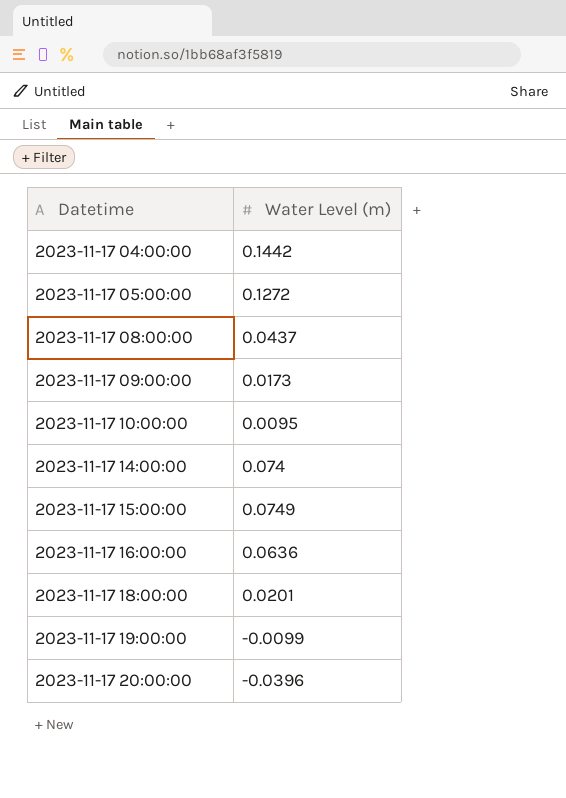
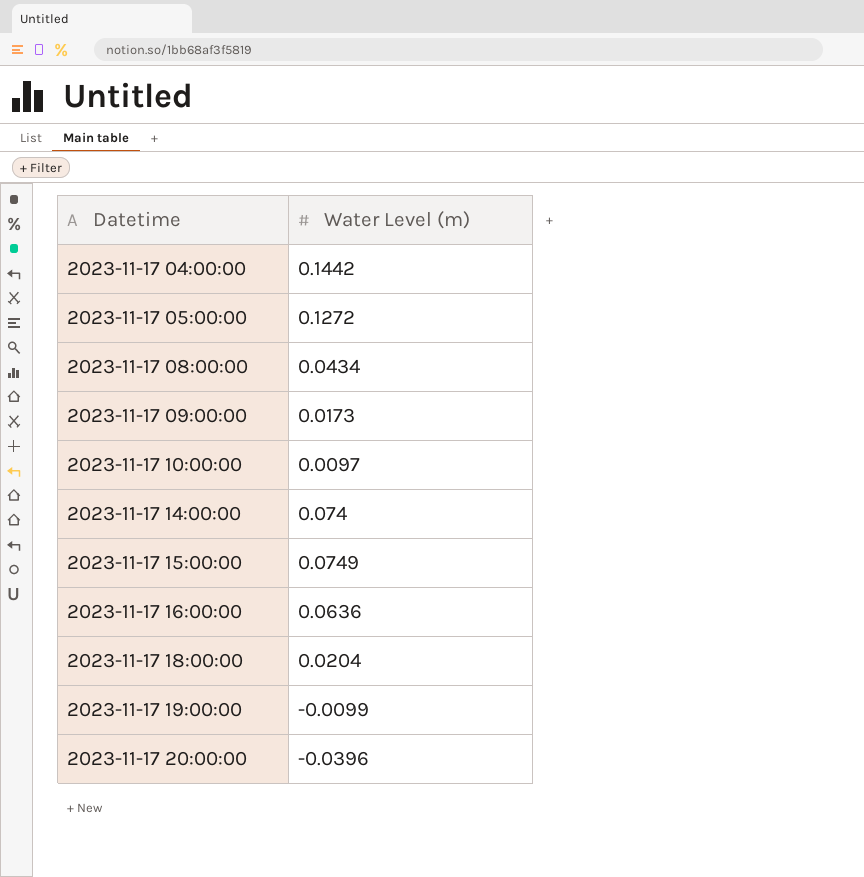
2023-11-17 08:00:00 | Water Level (m): 0.0437 -> 0.0434
2023-11-17 10:00:00 | Water Level (m): 0.0095 -> 0.0097
2023-11-17 18:00:00 | Water Level (m): 0.0201 -> 0.0204

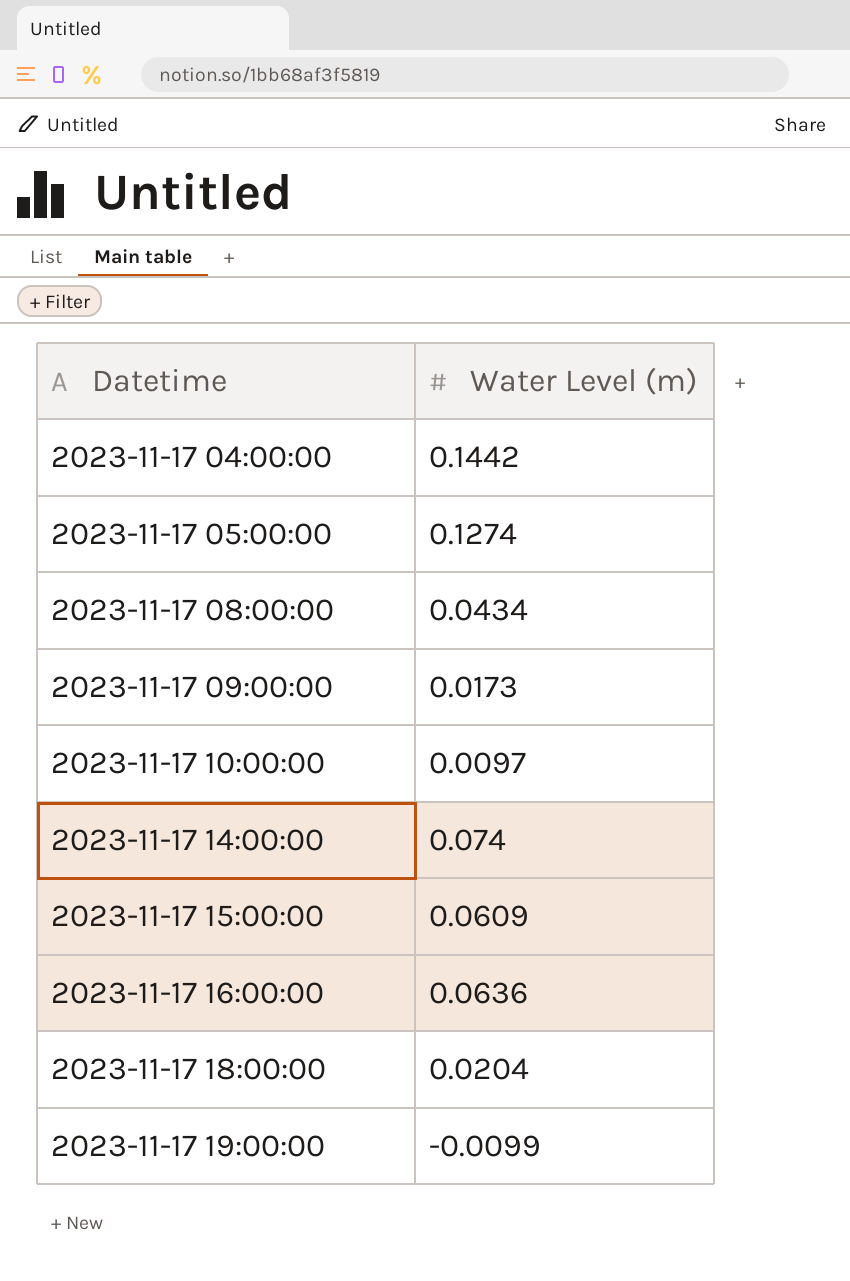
row 2023-11-17 20:00:00: -0.0396 -> none
2023-11-17 05:00:00 | Water Level (m): 0.1272 -> 0.1274
2023-11-17 15:00:00 | Water Level (m): 0.0749 -> 0.0609

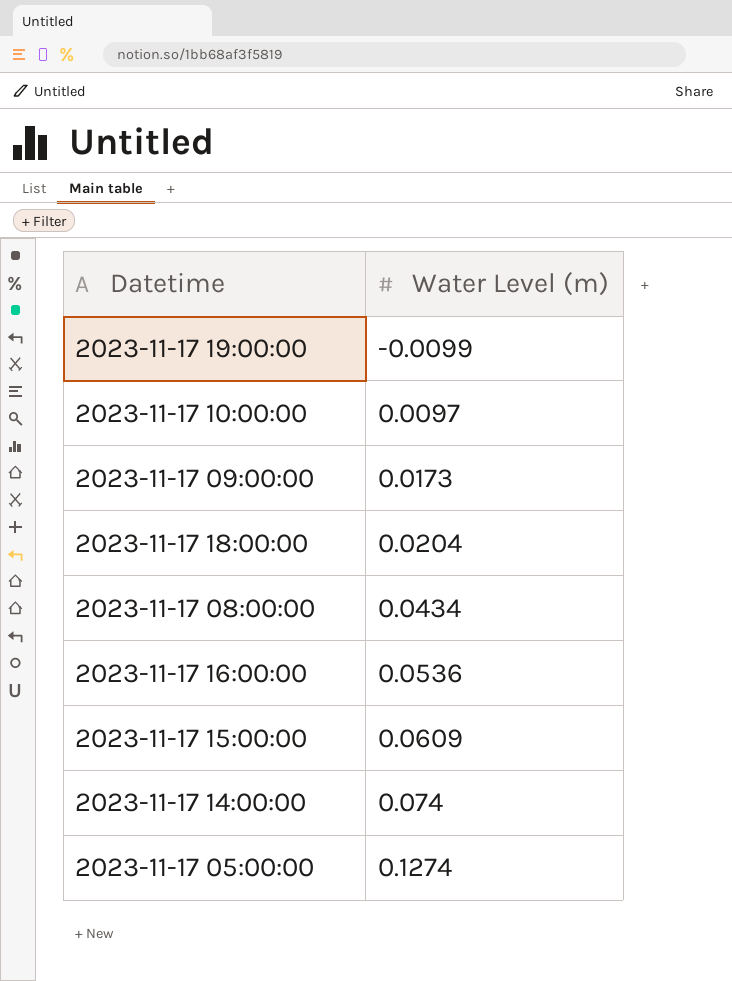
row order: Datetime ascending -> Water Level (m) ascending
row 2023-11-17 04:00:00: 0.1442 -> none
2023-11-17 16:00:00 | Water Level (m): 0.0636 -> 0.0536

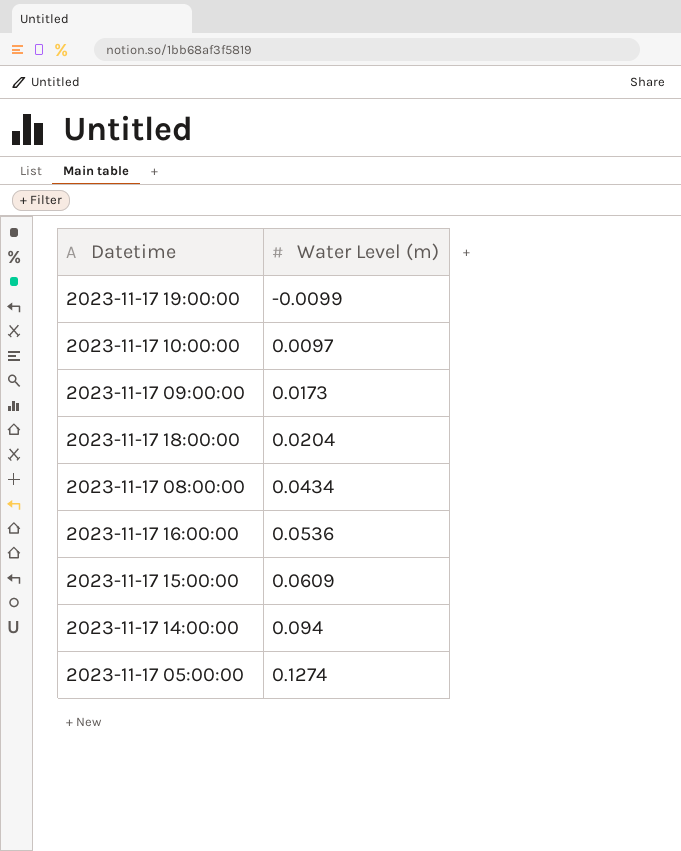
2023-11-17 14:00:00 | Water Level (m): 0.074 -> 0.094

